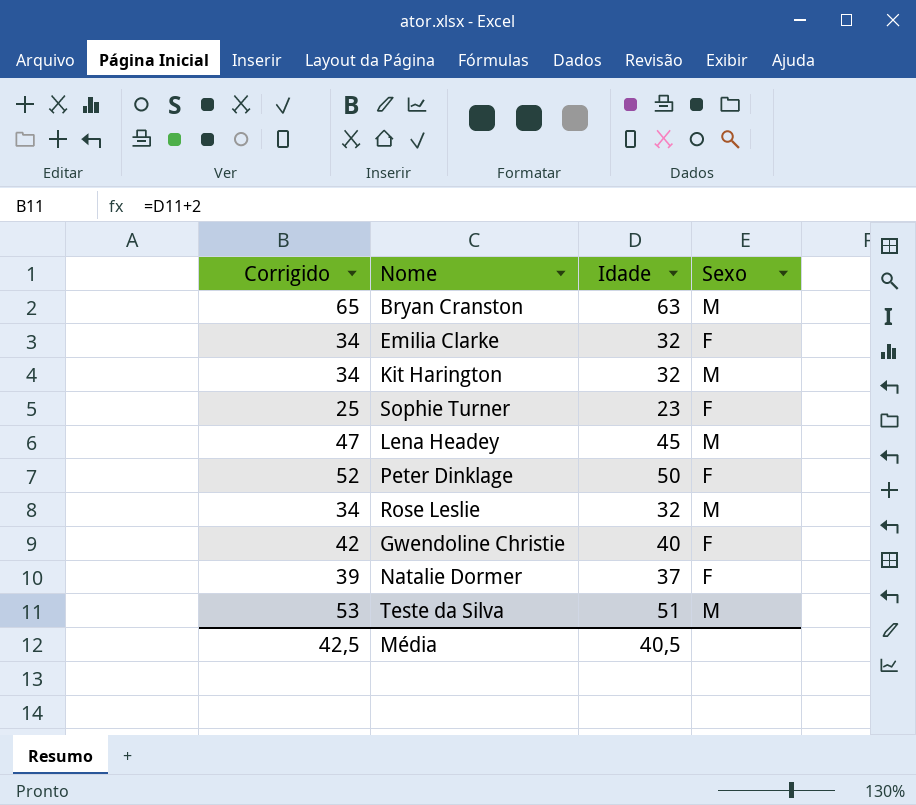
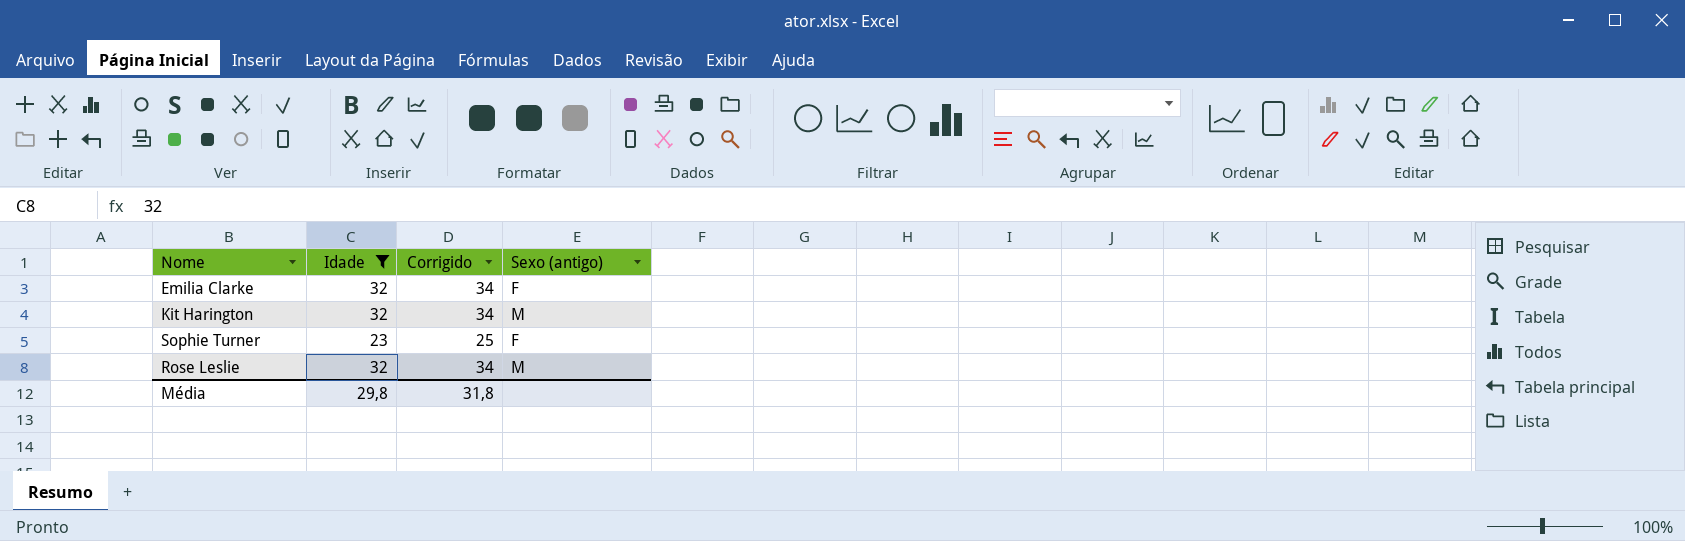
filter: none -> Idade <= 32
column Corrigido | position: 1 -> 3
column name: Sexo -> Sexo (antigo)
Média | Idade: 40,5 -> 29,8
Média | Corrigido: 42,5 -> 31,8

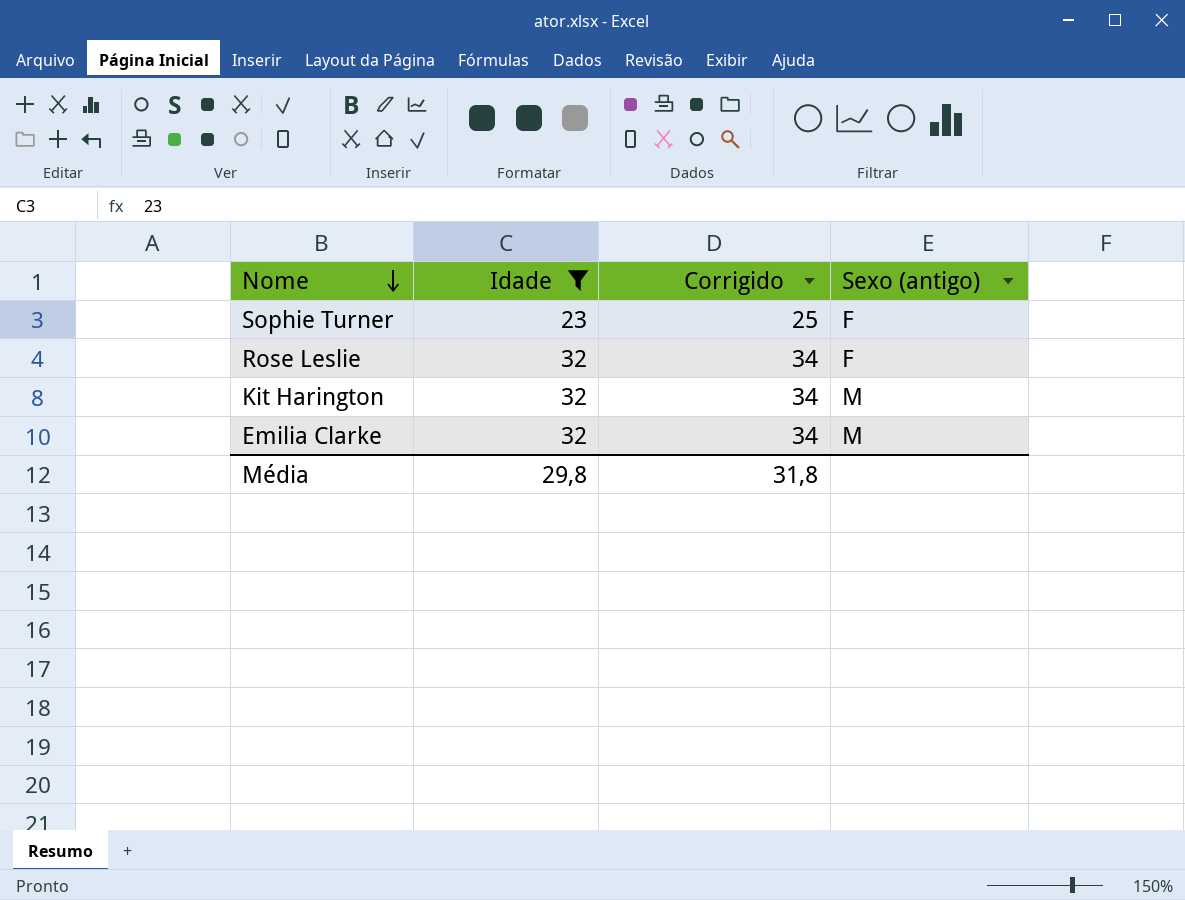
row order: none -> Nome descending
Rose Leslie | Sexo (antigo): M -> F
Emilia Clarke | Sexo (antigo): F -> M

